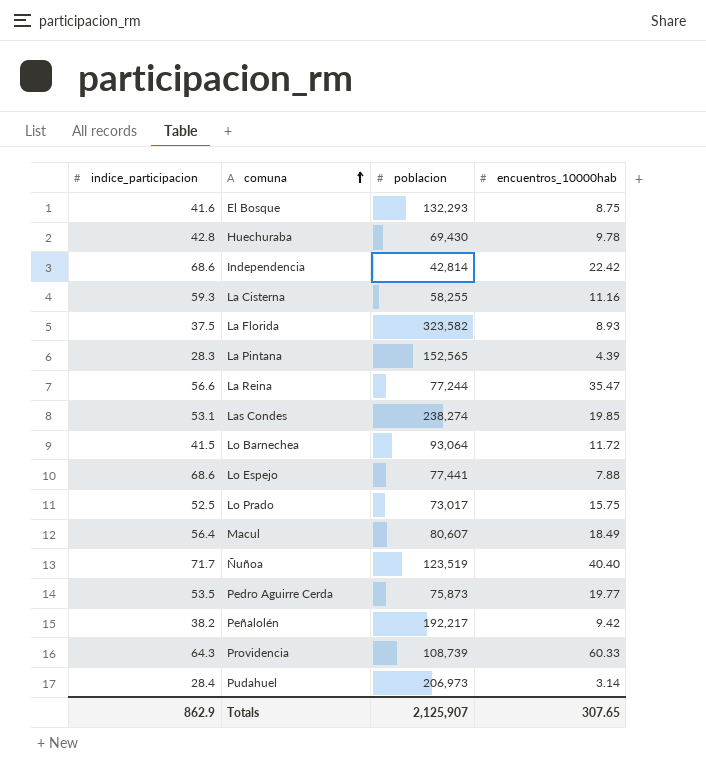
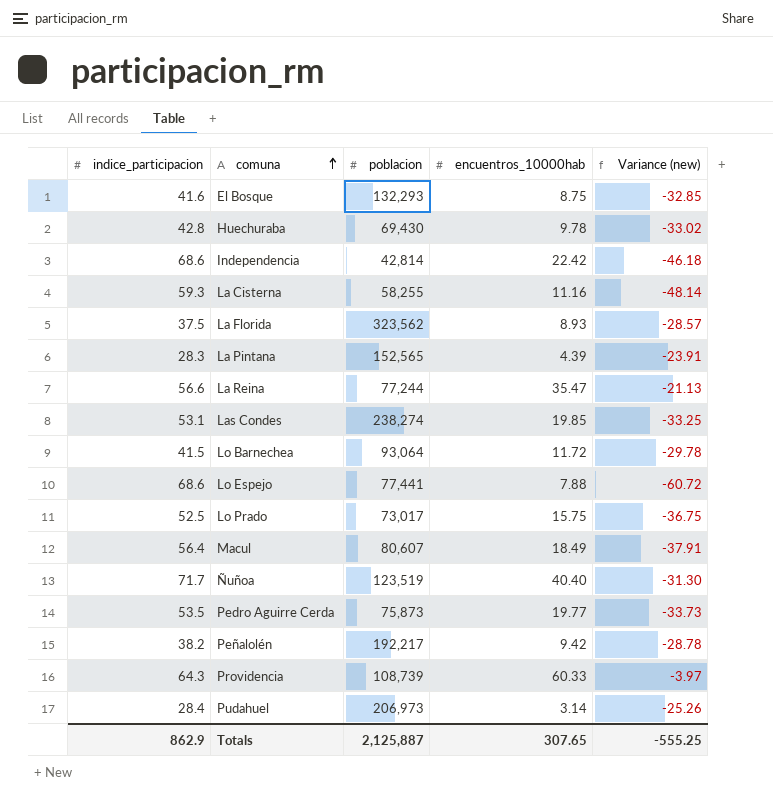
column Variance (new) | formula: none -> [encuentros_10000hab] - [indice_participacion]
La Florida | poblacion: 323,582 -> 323,562
Totals | poblacion: 2,125,907 -> 2,125,887

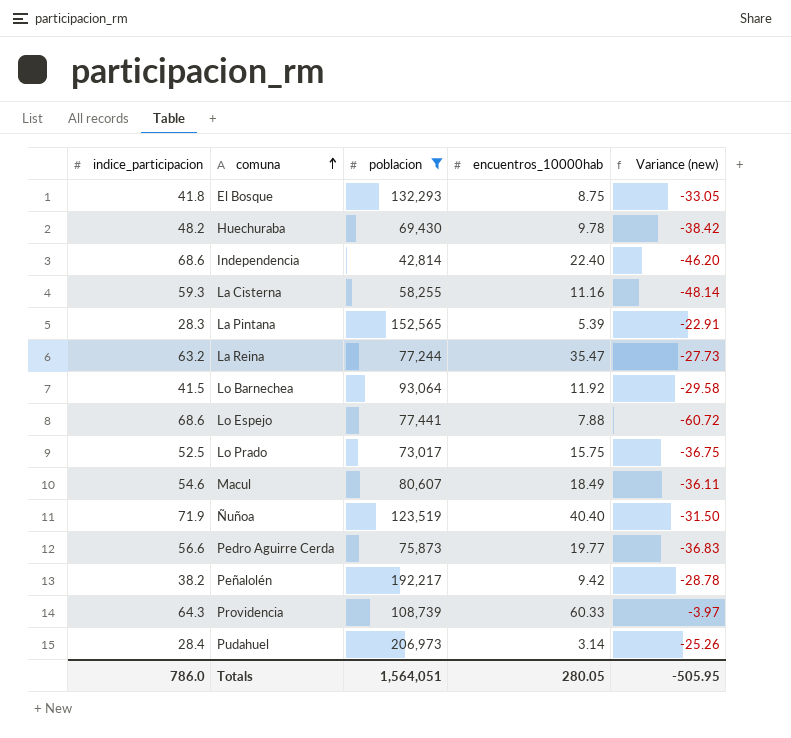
filter: none -> poblacion <= 206,973
El Bosque | indice_participacion: 41.6 -> 41.8
El Bosque | Variance (new): -32.85 -> -33.05
Huechuraba | indice_participacion: 42.8 -> 48.2
Huechuraba | Variance (new): -33.02 -> -38.42
Independencia | encuentros_10000hab: 22.42 -> 22.40
Independencia | Variance (new): -46.18 -> -46.20
La Pintana | encuentros_10000hab: 4.39 -> 5.39
La Pintana | Variance (new): -23.91 -> -22.91
La Reina | indice_participacion: 56.6 -> 63.2
La Reina | Variance (new): -21.13 -> -27.73
Lo Barnechea | encuentros_10000hab: 11.72 -> 11.92
Lo Barnechea | Variance (new): -29.78 -> -29.58
Macul | indice_participacion: 56.4 -> 54.6
Macul | Variance (new): -37.91 -> -36.11
Ñuñoa | indice_participacion: 71.7 -> 71.9
Ñuñoa | Variance (new): -31.30 -> -31.50
Pedro Aguirre Cerda | indice_participacion: 53.5 -> 56.6
Pedro Aguirre Cerda | Variance (new): -33.73 -> -36.83
Totals | indice_participacion: 862.9 -> 786.0
Totals | poblacion: 2,125,887 -> 1,564,051
Totals | encuentros_10000hab: 307.65 -> 280.05
Totals | Variance (new): -555.25 -> -505.95

